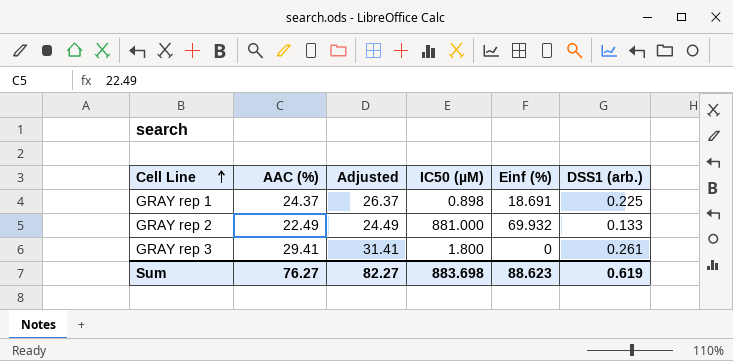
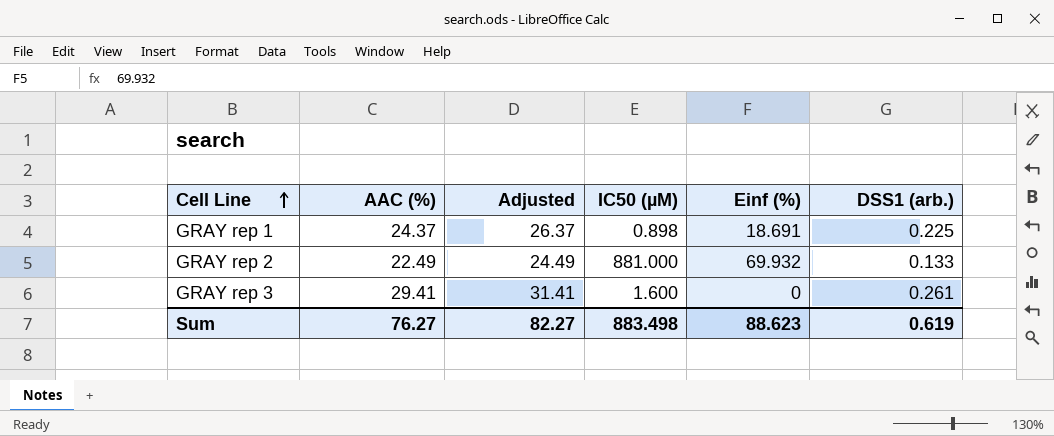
GRAY rep 3 | IC50 (µM): 1.800 -> 1.600
Sum | IC50 (µM): 883.698 -> 883.498

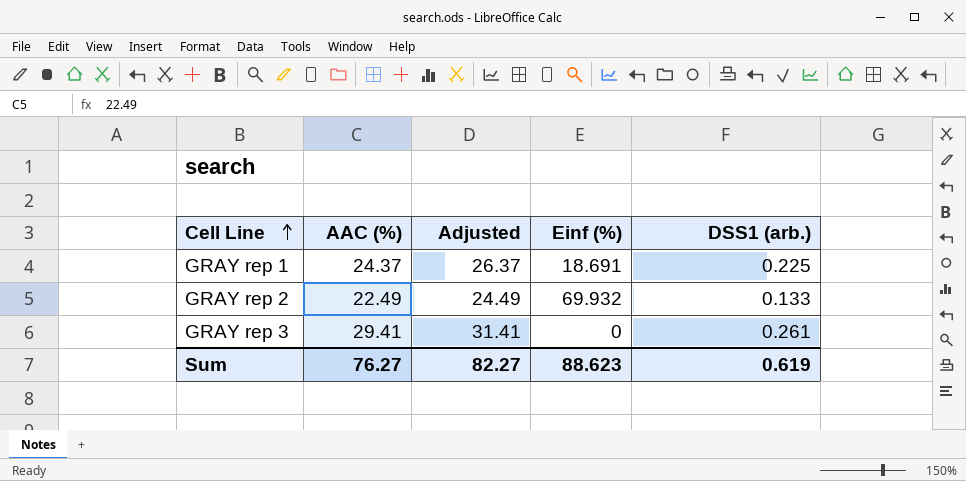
column IC50 (µM) | position: 4 -> none

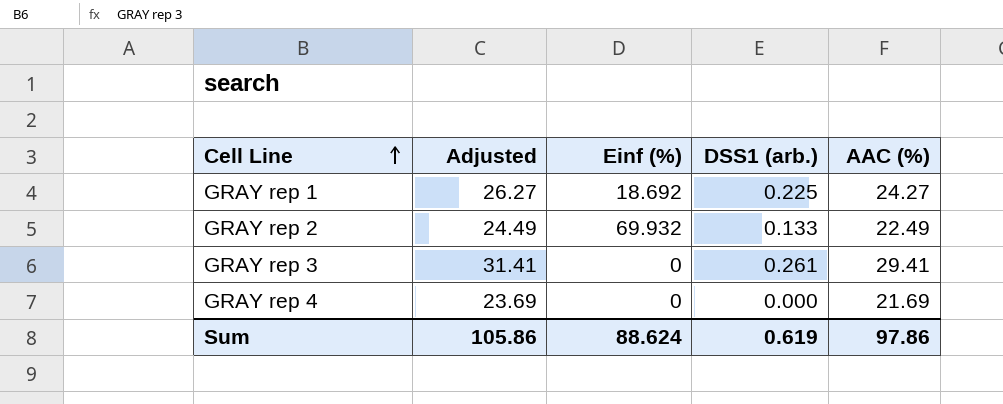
column AAC (%) | position: 2 -> 5
GRAY rep 1 | Adjusted: 26.37 -> 26.27
GRAY rep 1 | Einf (%): 18.691 -> 18.692
GRAY rep 1 | AAC (%): 24.37 -> 24.27
row GRAY rep 4: none -> 23.69 | 0 | 0.000 | 21.69
Sum | Adjusted: 82.27 -> 105.86
Sum | Einf (%): 88.623 -> 88.624
Sum | AAC (%): 76.27 -> 97.86

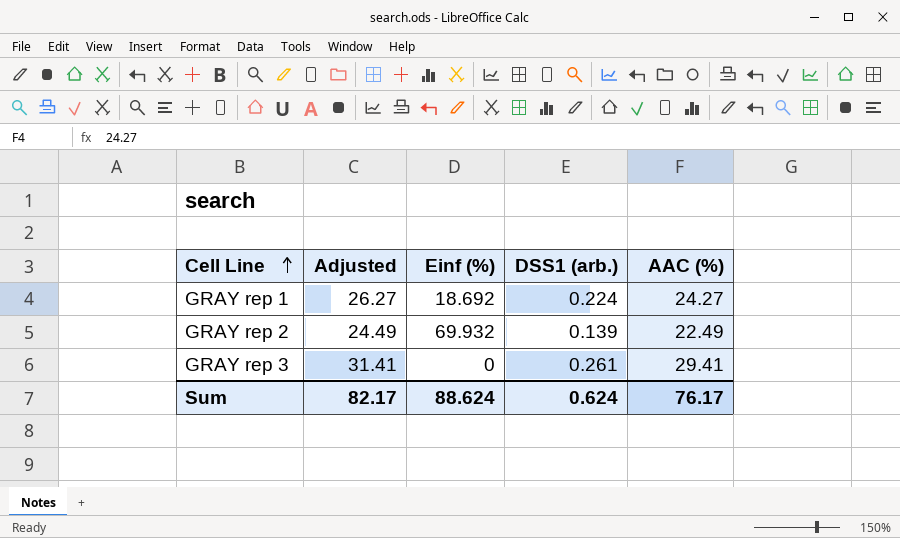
row GRAY rep 4: 23.69 | 0 | 0.000 | 21.69 -> none
GRAY rep 1 | DSS1 (arb.): 0.225 -> 0.224
GRAY rep 2 | DSS1 (arb.): 0.133 -> 0.139
Sum | Adjusted: 105.86 -> 82.17
Sum | DSS1 (arb.): 0.619 -> 0.624
Sum | AAC (%): 97.86 -> 76.17

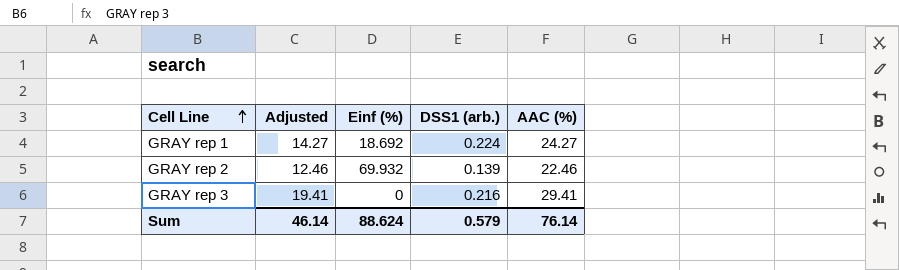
column Adjusted | formula: [AAC (%)] + 2 -> [AAC (%)] - 10
GRAY rep 2 | AAC (%): 22.49 -> 22.46
GRAY rep 3 | DSS1 (arb.): 0.261 -> 0.216
Sum | Adjusted: 82.17 -> 46.14
Sum | DSS1 (arb.): 0.624 -> 0.579
Sum | AAC (%): 76.17 -> 76.14

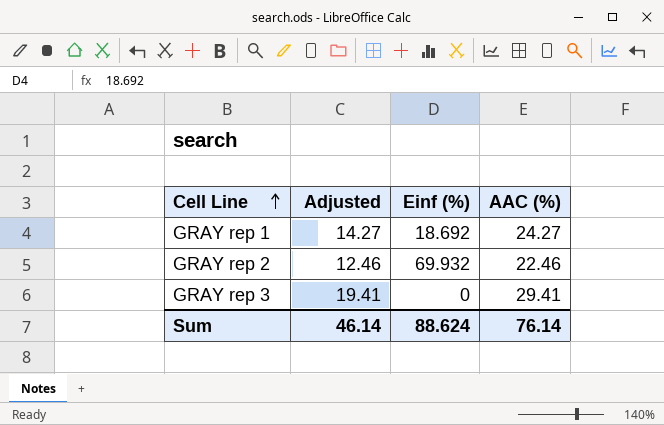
column DSS1 (arb.) | position: 4 -> none

